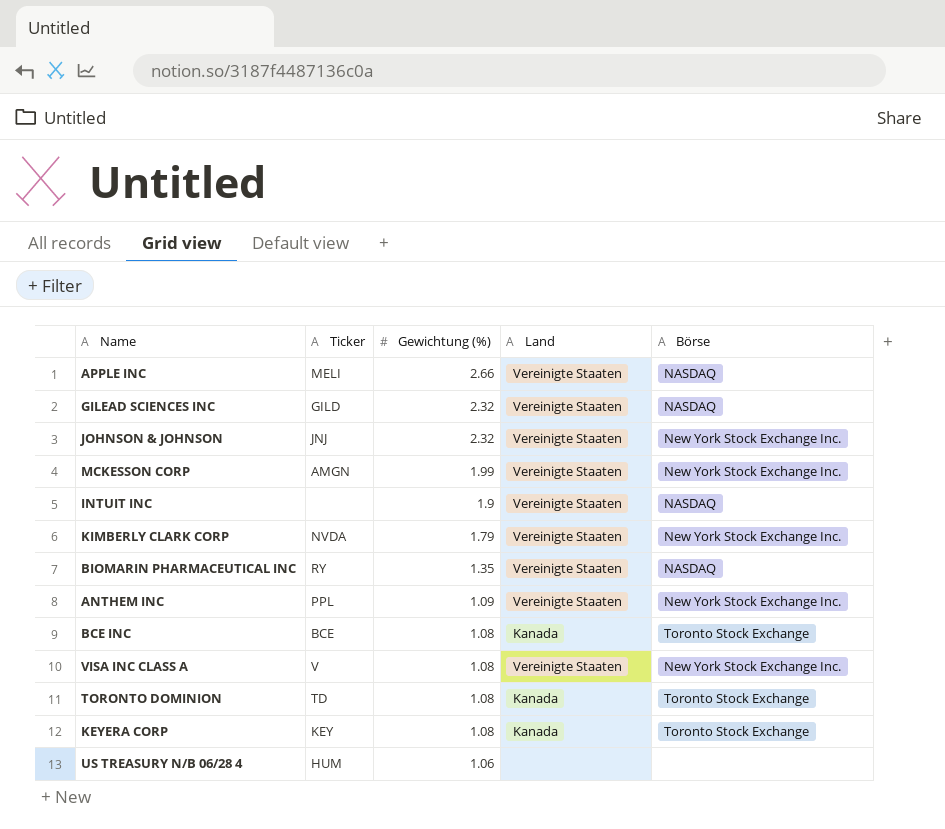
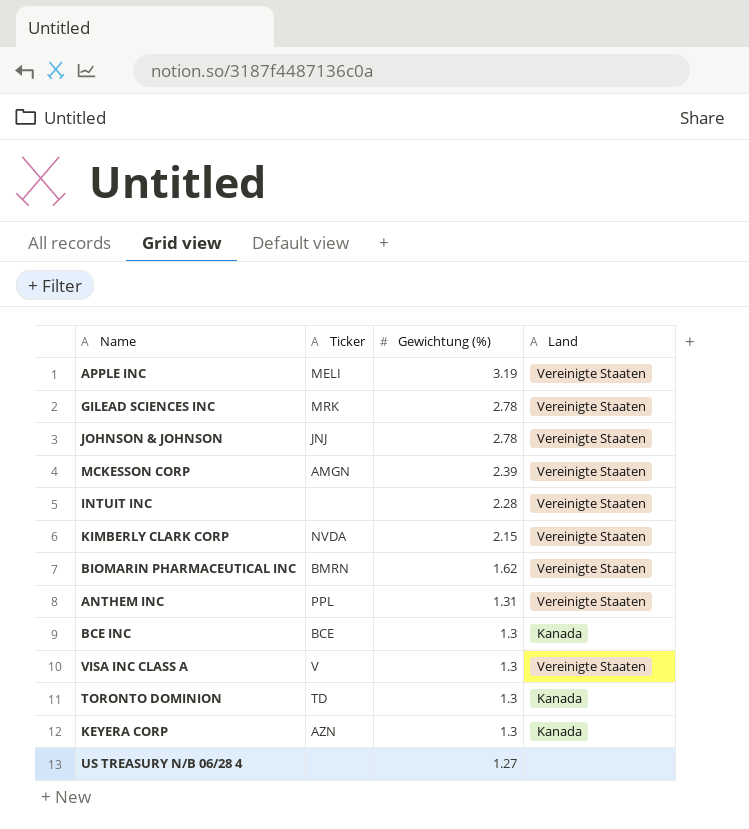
column Börse | position: 5 -> none
APPLE INC | Gewichtung (%): 2.66 -> 3.19
GILEAD SCIENCES INC | Ticker: GILD -> MRK
GILEAD SCIENCES INC | Gewichtung (%): 2.32 -> 2.78
JOHNSON & JOHNSON | Gewichtung (%): 2.32 -> 2.78
MCKESSON CORP | Gewichtung (%): 1.99 -> 2.39
INTUIT INC | Gewichtung (%): 1.9 -> 2.28
KIMBERLY CLARK CORP | Gewichtung (%): 1.79 -> 2.15
BIOMARIN PHARMACEUTICAL INC | Ticker: RY -> BMRN
BIOMARIN PHARMACEUTICAL INC | Gewichtung (%): 1.35 -> 1.62
ANTHEM INC | Gewichtung (%): 1.09 -> 1.31
BCE INC | Gewichtung (%): 1.08 -> 1.3
VISA INC CLASS A | Gewichtung (%): 1.08 -> 1.3
TORONTO DOMINION | Gewichtung (%): 1.08 -> 1.3
KEYERA CORP | Ticker: KEY -> AZN
KEYERA CORP | Gewichtung (%): 1.08 -> 1.3
US TREASURY N/B 06/28 4 | Ticker: HUM -> none
US TREASURY N/B 06/28 4 | Gewichtung (%): 1.06 -> 1.27

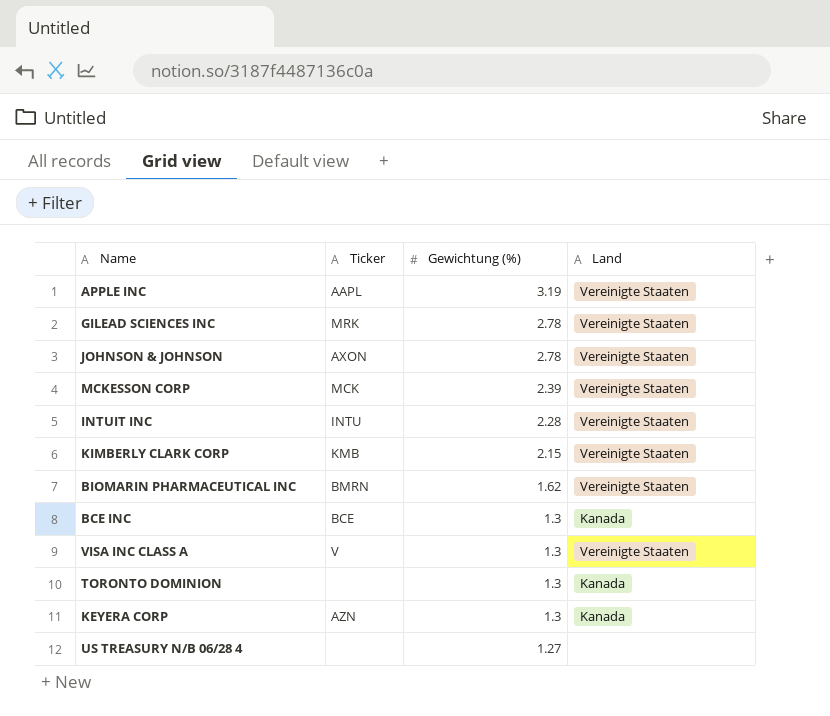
row ANTHEM INC: PPL | 1.31 | Vereinigte Staaten -> none
APPLE INC | Ticker: MELI -> AAPL
JOHNSON & JOHNSON | Ticker: JNJ -> AXON
MCKESSON CORP | Ticker: AMGN -> MCK
INTUIT INC | Ticker: none -> INTU
KIMBERLY CLARK CORP | Ticker: NVDA -> KMB
TORONTO DOMINION | Ticker: TD -> none

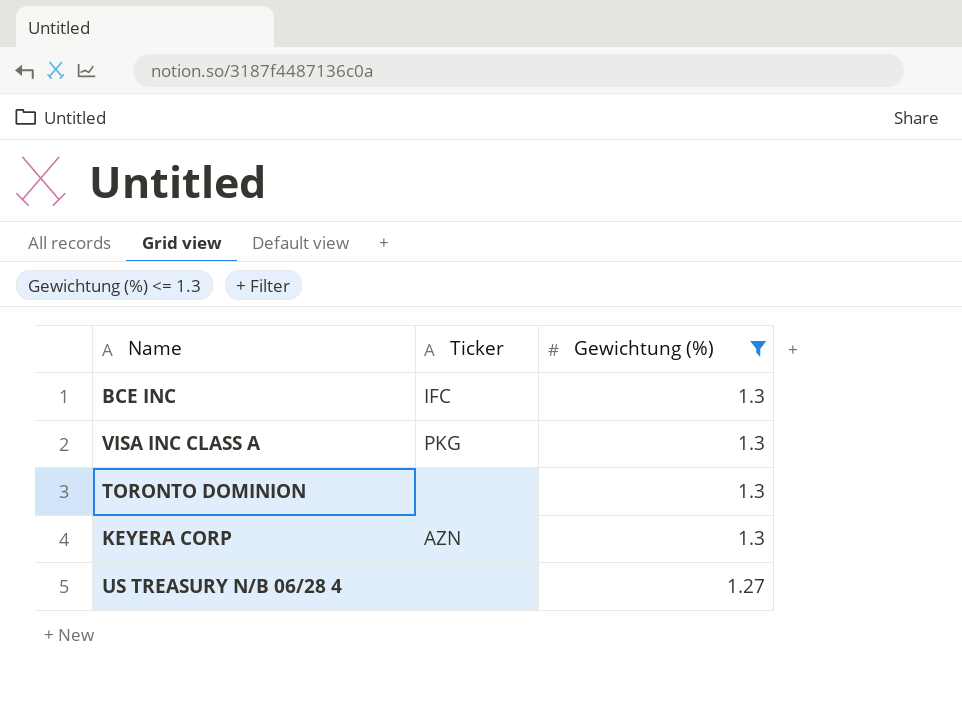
filter: none -> Gewichtung (%) <= 1.3
column Land | position: 4 -> none
BCE INC | Ticker: BCE -> IFC
VISA INC CLASS A | Ticker: V -> PKG

